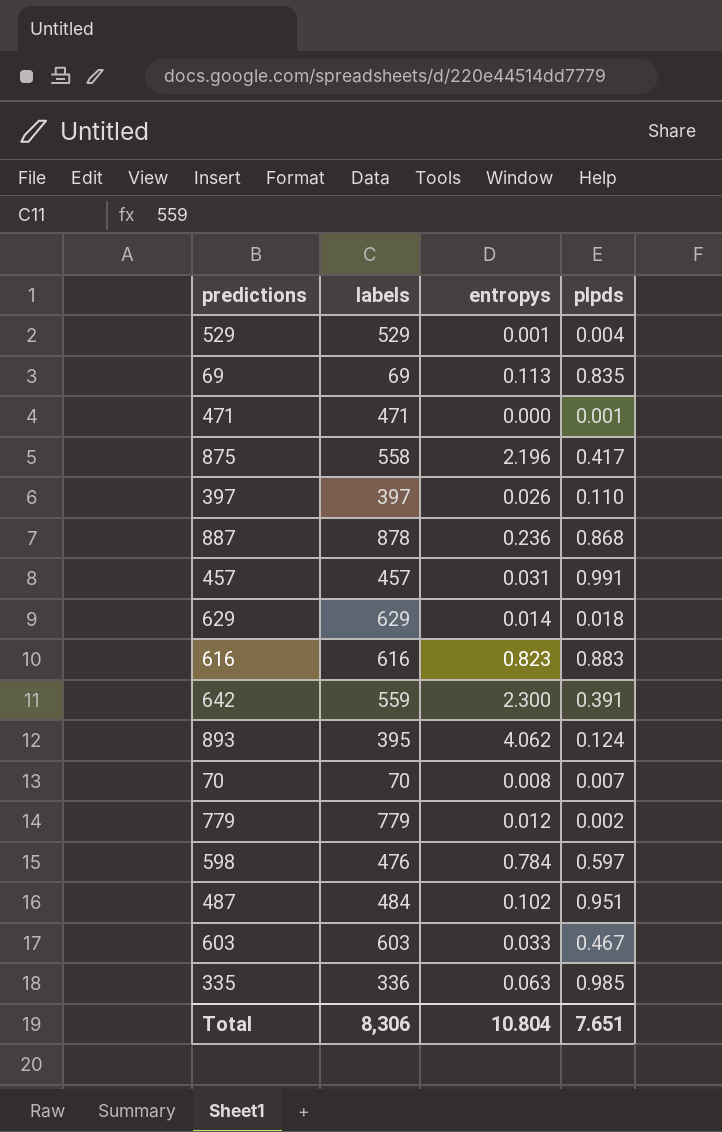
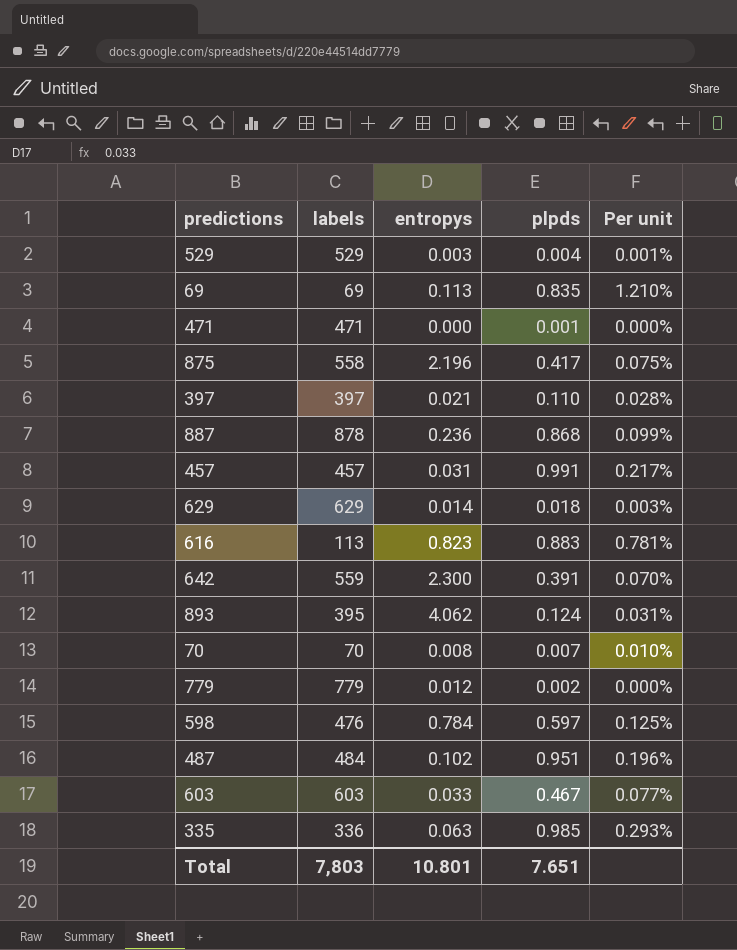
column Per unit | formula: none -> [plpds] / [labels]
529 | entropys: 0.001 -> 0.003
397 | entropys: 0.026 -> 0.021
616 | labels: 616 -> 113
Total | labels: 8,306 -> 7,803
Total | entropys: 10.804 -> 10.801

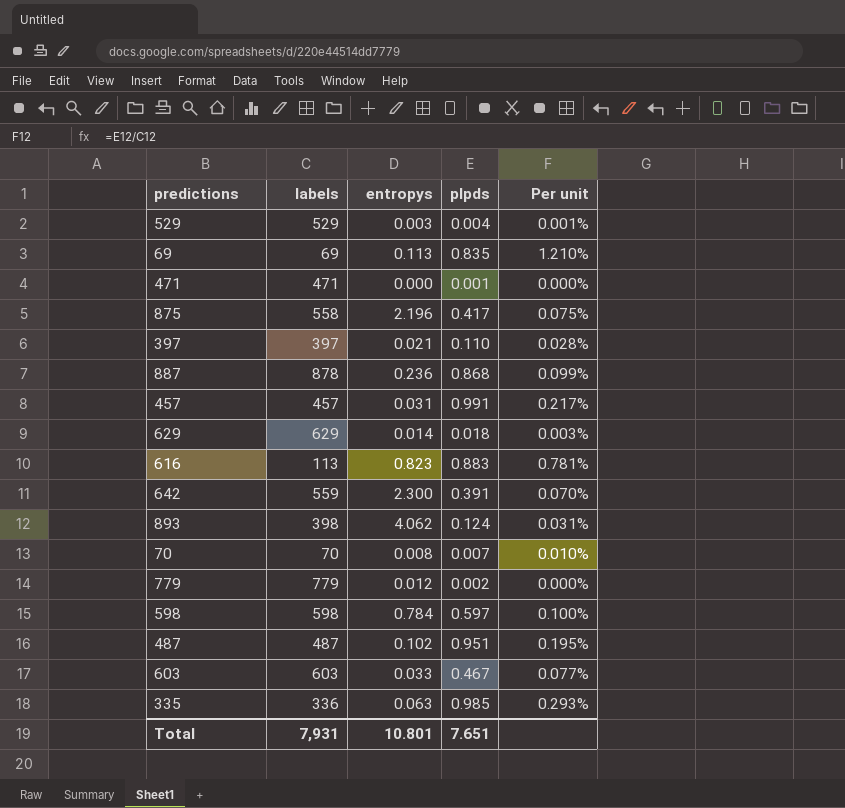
893 | labels: 395 -> 398
598 | labels: 476 -> 598
598 | Per unit: 0.125% -> 0.100%
487 | labels: 484 -> 487
487 | Per unit: 0.196% -> 0.195%
Total | labels: 7,803 -> 7,931

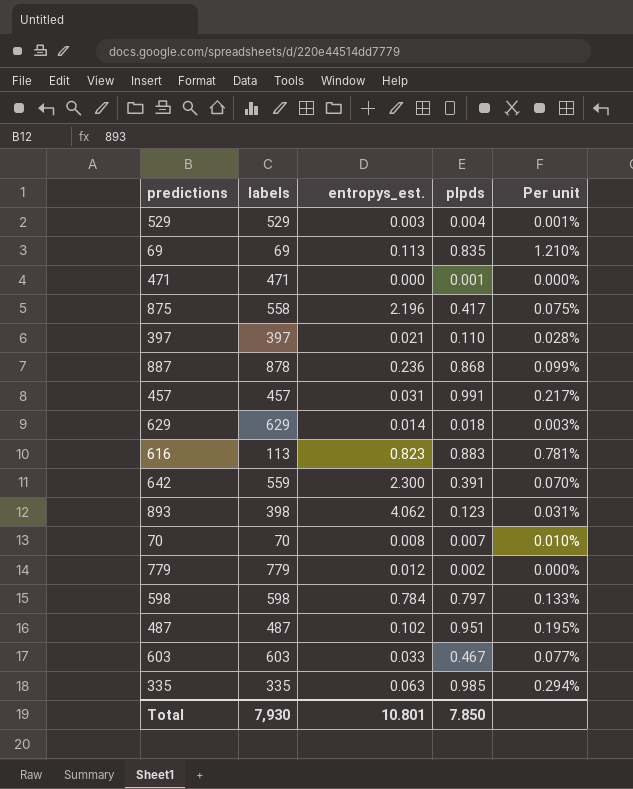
column name: entropys -> entropys_est.
893 | plpds: 0.124 -> 0.123
598 | plpds: 0.597 -> 0.797
598 | Per unit: 0.100% -> 0.133%
335 | labels: 336 -> 335
335 | Per unit: 0.293% -> 0.294%
Total | labels: 7,931 -> 7,930
Total | plpds: 7.651 -> 7.850

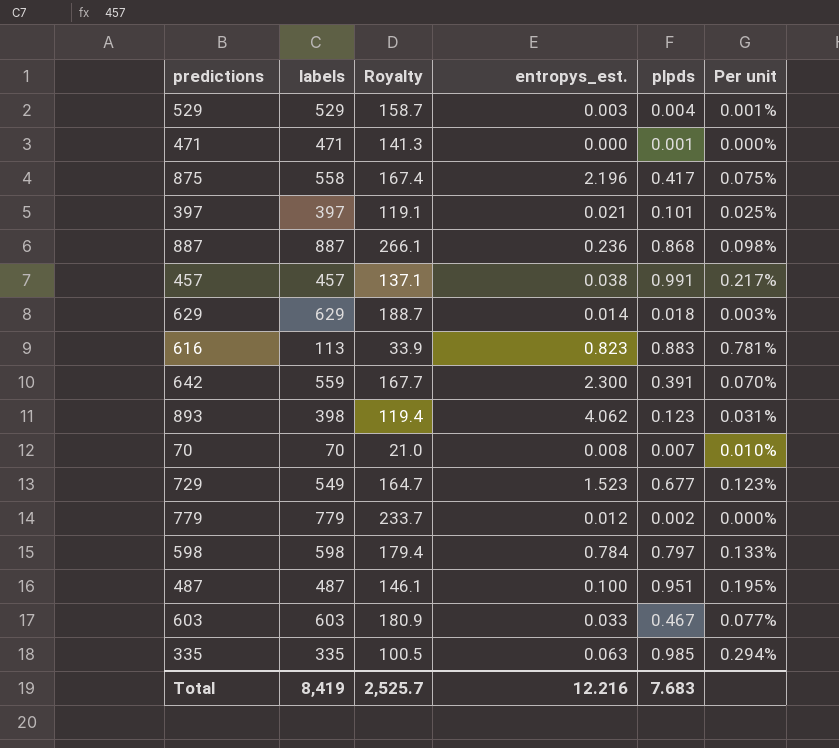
column Royalty | formula: none -> [labels] * 0.3
row 69: 69 | 0.113 | 0.835 | 1.210% -> none
397 | plpds: 0.110 -> 0.101
397 | Per unit: 0.028% -> 0.025%
887 | labels: 878 -> 887
887 | Per unit: 0.099% -> 0.098%
457 | entropys_est.: 0.031 -> 0.038
row 729: none -> 549 | 164.7 | 1.523 | 0.677 | 0.123%
487 | entropys_est.: 0.102 -> 0.100
Total | labels: 7,930 -> 8,419
Total | entropys_est.: 10.801 -> 12.216
Total | plpds: 7.850 -> 7.683

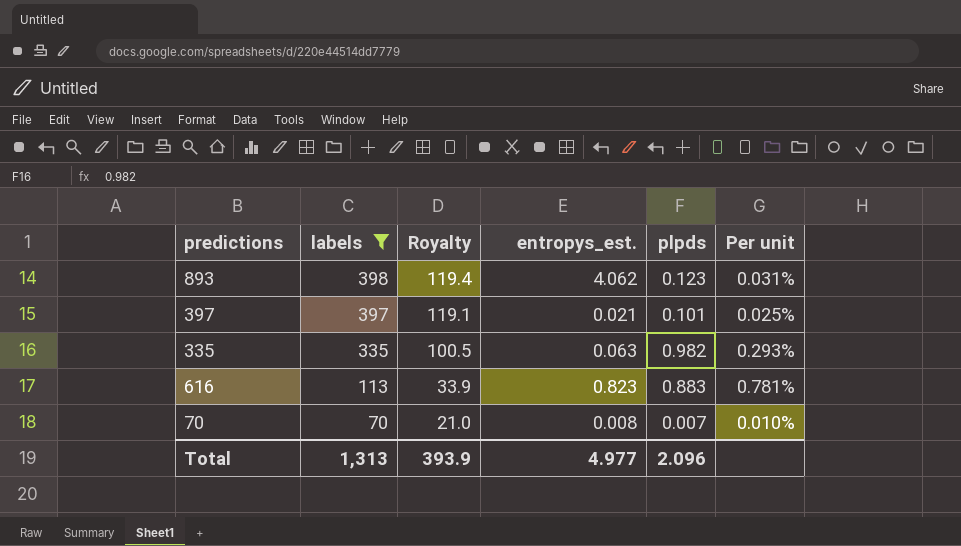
filter: none -> labels <= 398
row order: none -> labels descending
335 | plpds: 0.985 -> 0.982
335 | Per unit: 0.294% -> 0.293%
Total | labels: 8,419 -> 1,313
Total | Royalty: 2,525.7 -> 393.9
Total | entropys_est.: 12.216 -> 4.977
Total | plpds: 7.683 -> 2.096

